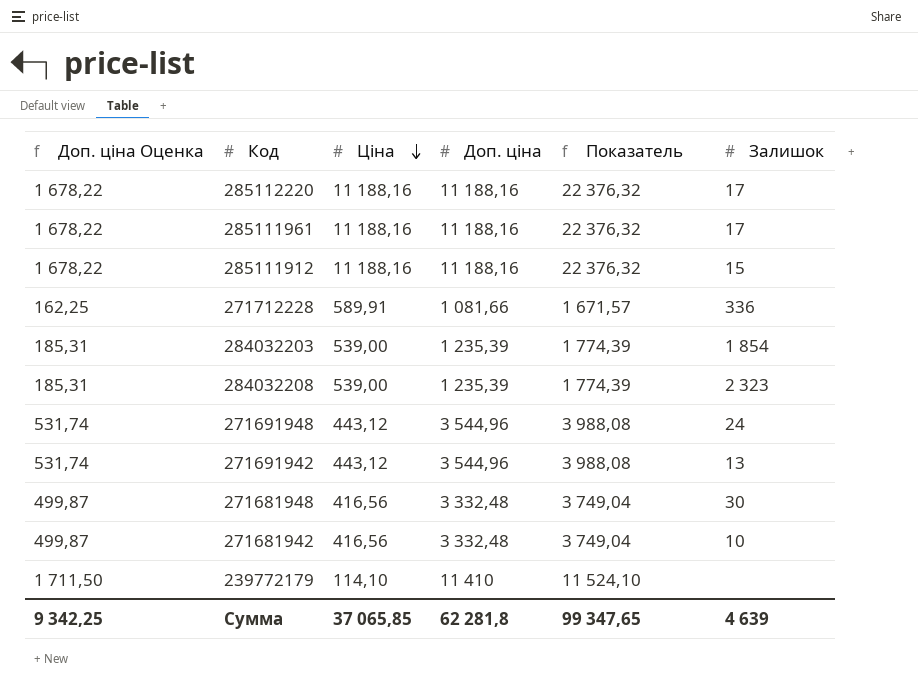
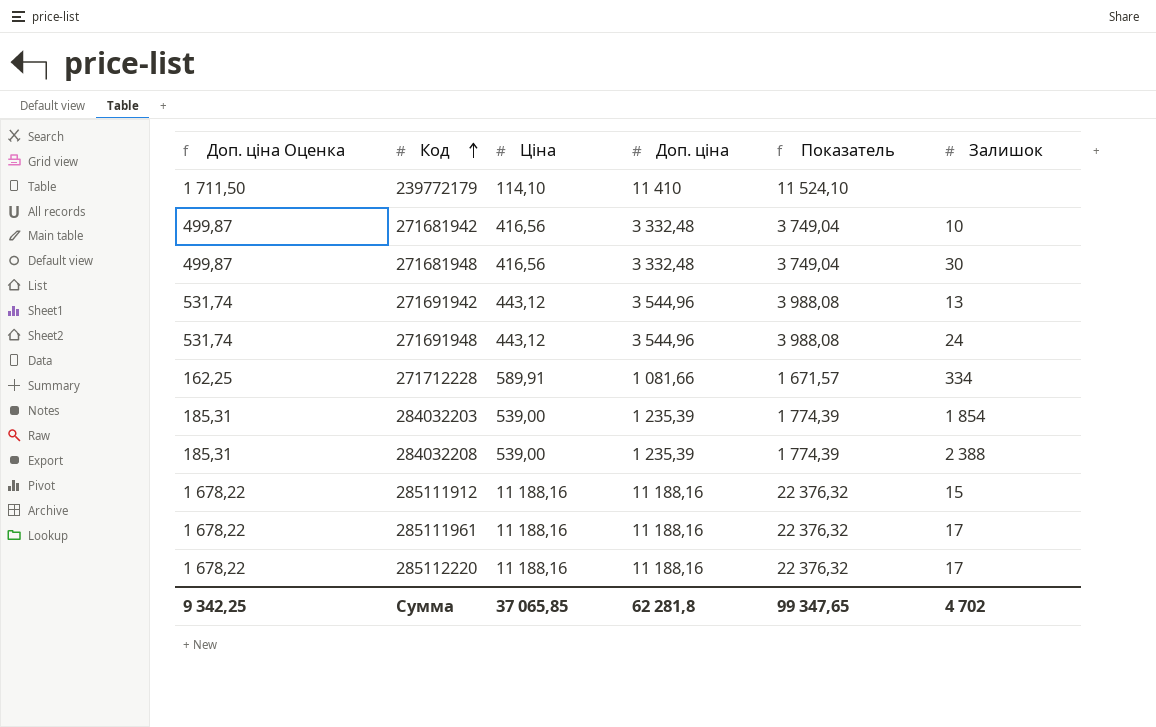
row order: Ціна descending -> Код ascending
271712228 | Залишок: 336 -> 334
284032208 | Залишок: 2 323 -> 2 388
Сумма | Залишок: 4 639 -> 4 702

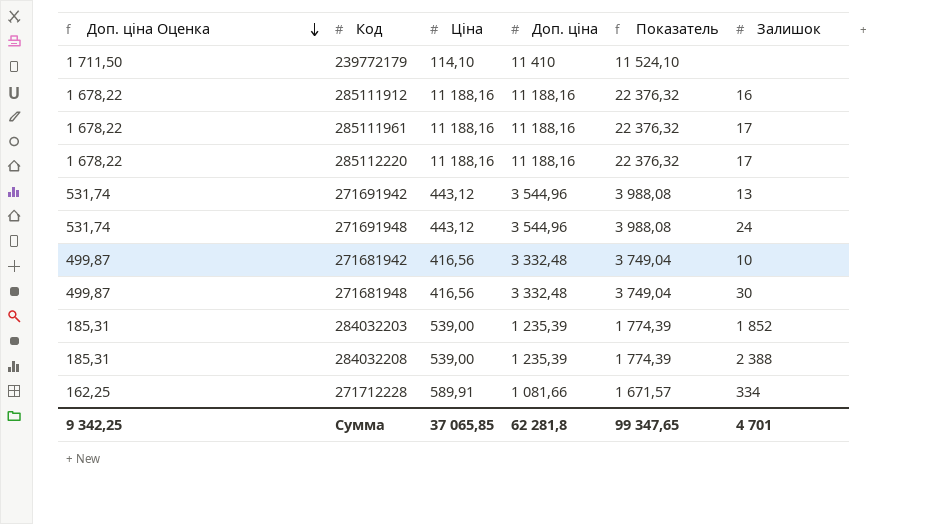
row order: Код ascending -> Доп. ціна Оценка descending
285111912 | Залишок: 15 -> 16
284032203 | Залишок: 1 854 -> 1 852
Сумма | Залишок: 4 702 -> 4 701

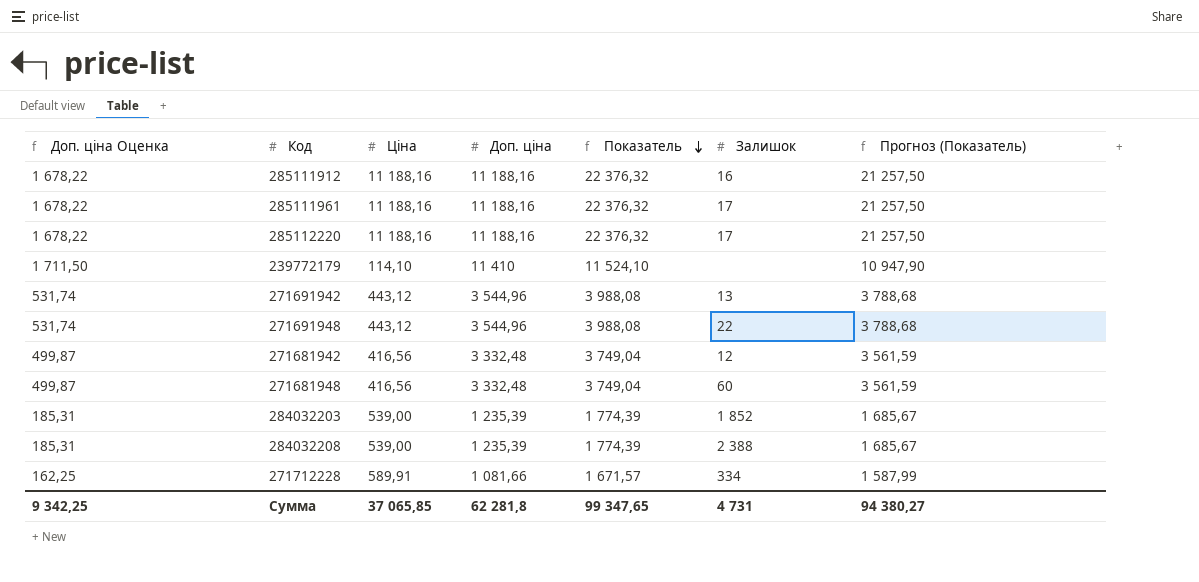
row order: Доп. ціна Оценка descending -> Показатель descending
column Прогноз (Показатель) | formula: none -> [Показатель] * 0,95
271691948 | Залишок: 24 -> 22
271681942 | Залишок: 10 -> 12
271681948 | Залишок: 30 -> 60
Сумма | Залишок: 4 701 -> 4 731

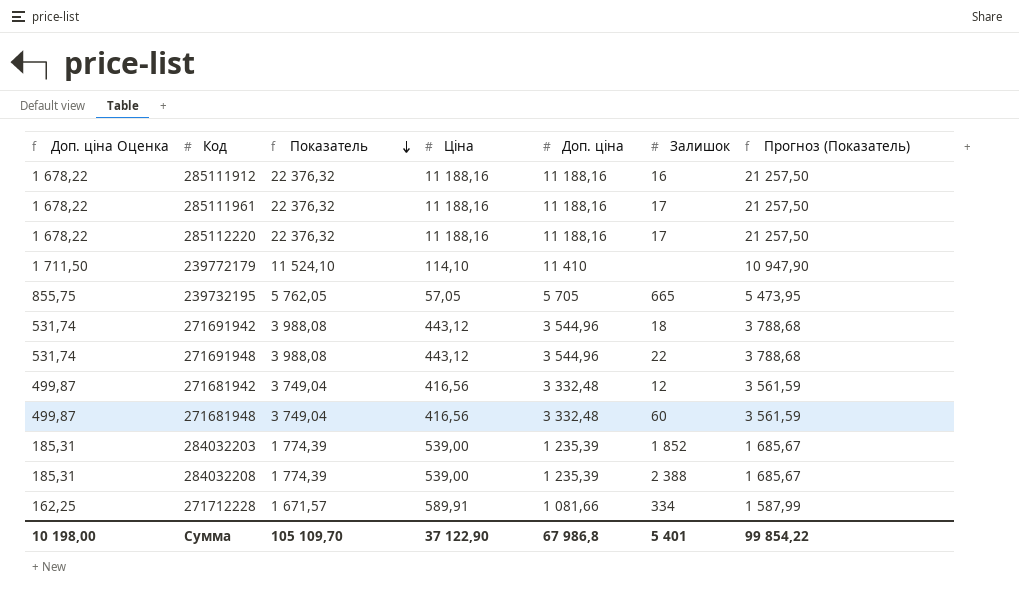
column Показатель | position: 5 -> 3
row 239732195: none -> 855,75 | 5 762,05 | 57,05 | 5 705 | 665 | 5 473,95
271691942 | Залишок: 13 -> 18
Сумма | Доп. ціна Оценка: 9 342,25 -> 10 198,00
Сумма | Показатель: 99 347,65 -> 105 109,70
Сумма | Ціна: 37 065,85 -> 37 122,90
Сумма | Доп. ціна: 62 281,8 -> 67 986,8
Сумма | Залишок: 4 731 -> 5 401
Сумма | Прогноз (Показатель): 94 380,27 -> 99 854,22

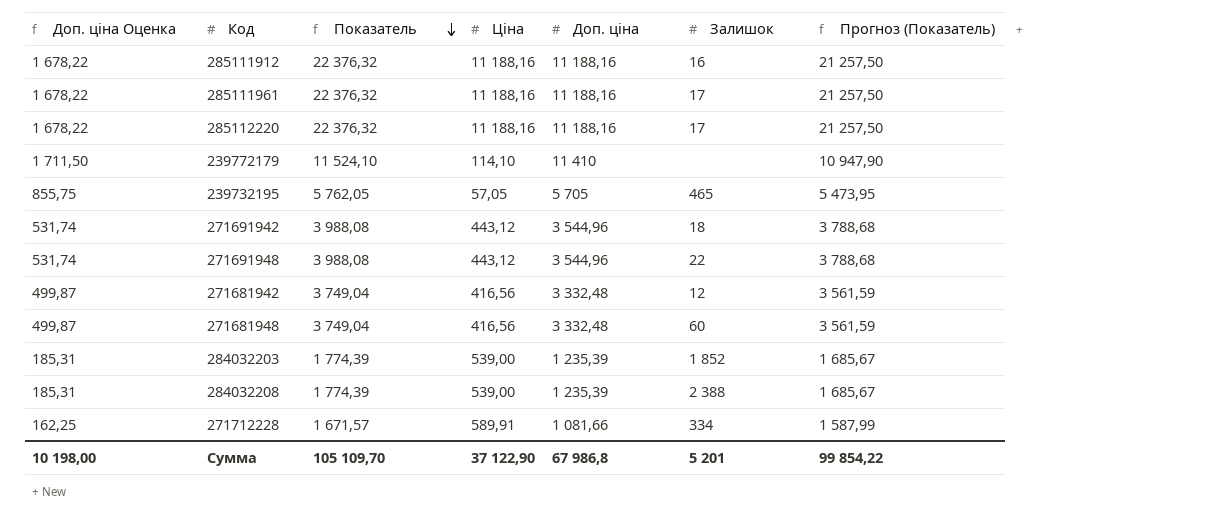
239732195 | Залишок: 665 -> 465
Сумма | Залишок: 5 401 -> 5 201

